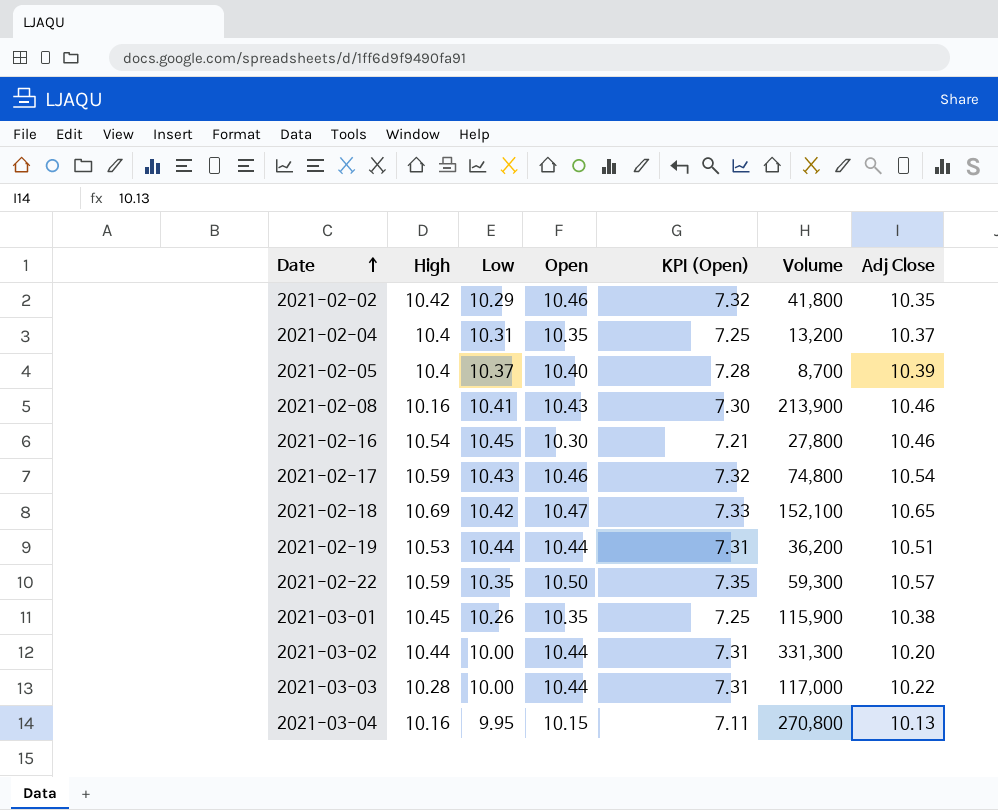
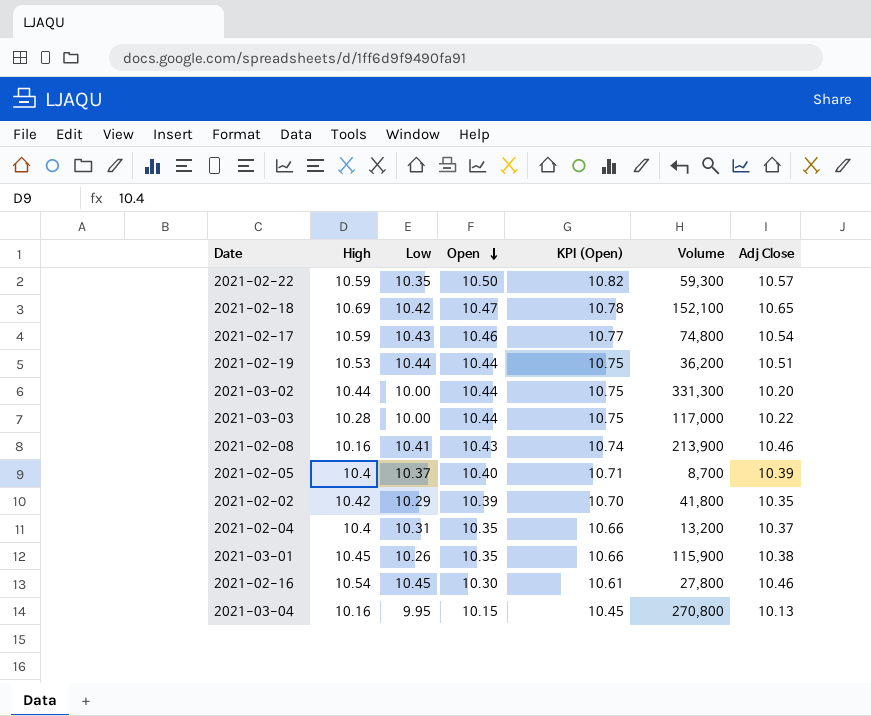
row order: Date ascending -> Open descending
column KPI (Open) | formula: [Open] * 0.7 -> [Open] * 1.03
2021-02-02 | Open: 10.46 -> 10.39

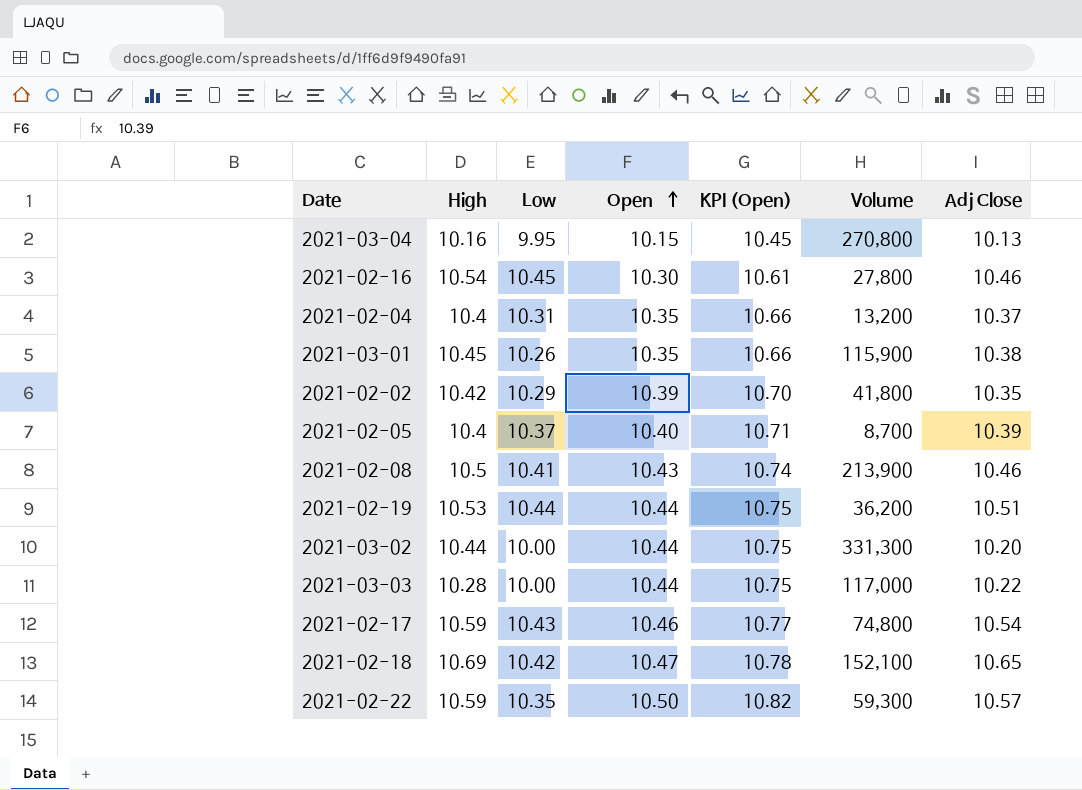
row order: Open descending -> Open ascending
2021-02-08 | High: 10.16 -> 10.5

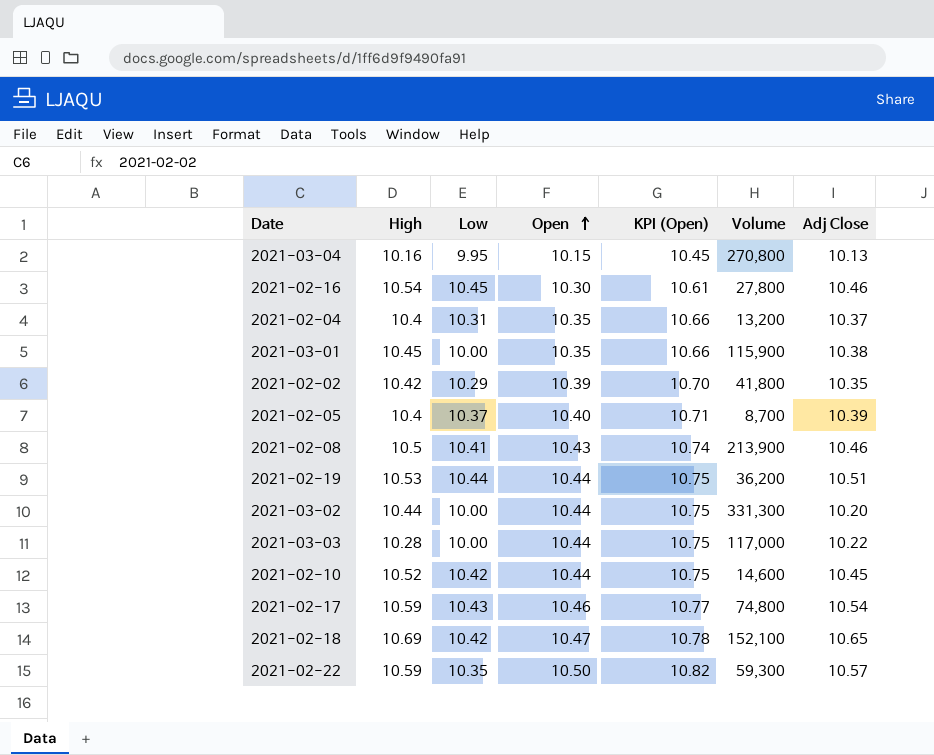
2021-03-01 | Low: 10.26 -> 10.00
row 2021-02-10: none -> 10.52 | 10.42 | 10.44 | 10.75 | 14,600 | 10.45

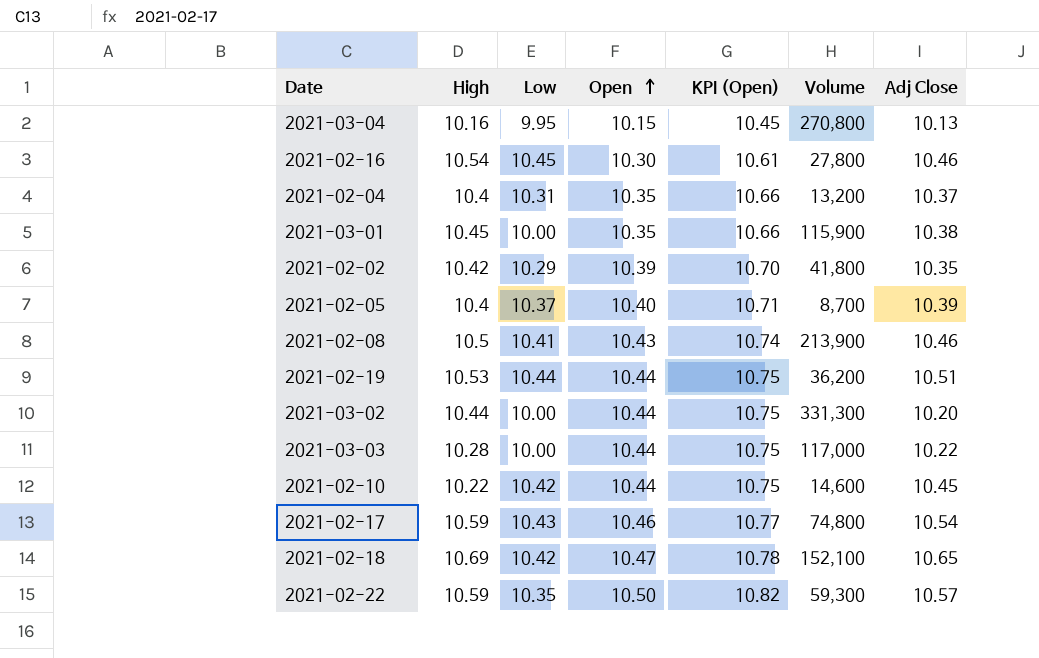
2021-02-10 | High: 10.52 -> 10.22

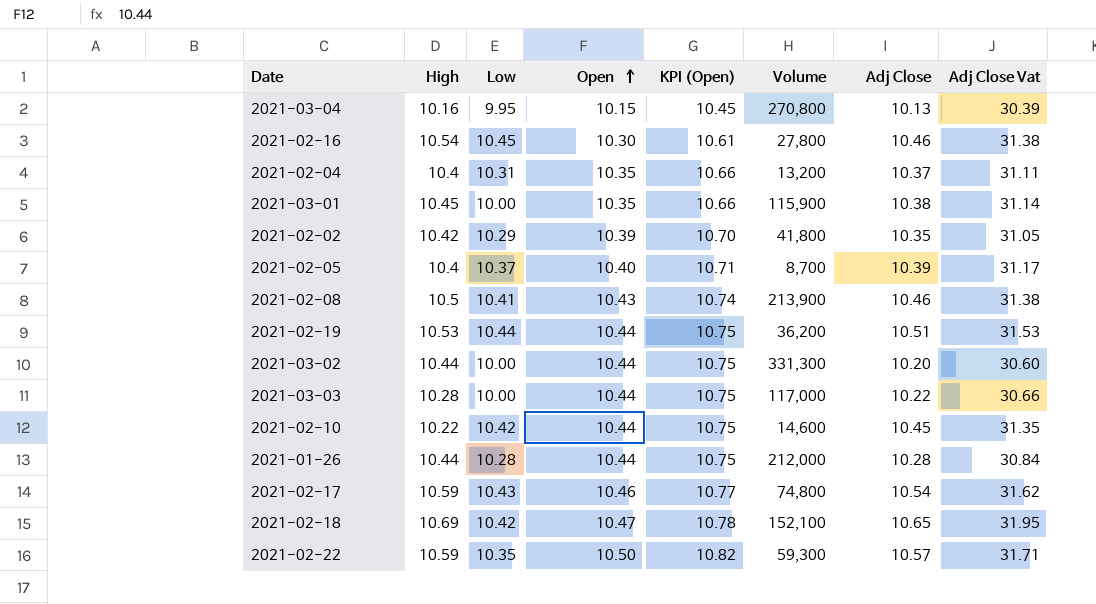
column Adj Close Vat | formula: none -> [Adj Close] * 3
row 2021-01-26: none -> 10.44 | 10.28 | 10.44 | 10.75 | 212,000 | 10.28 | 30.84

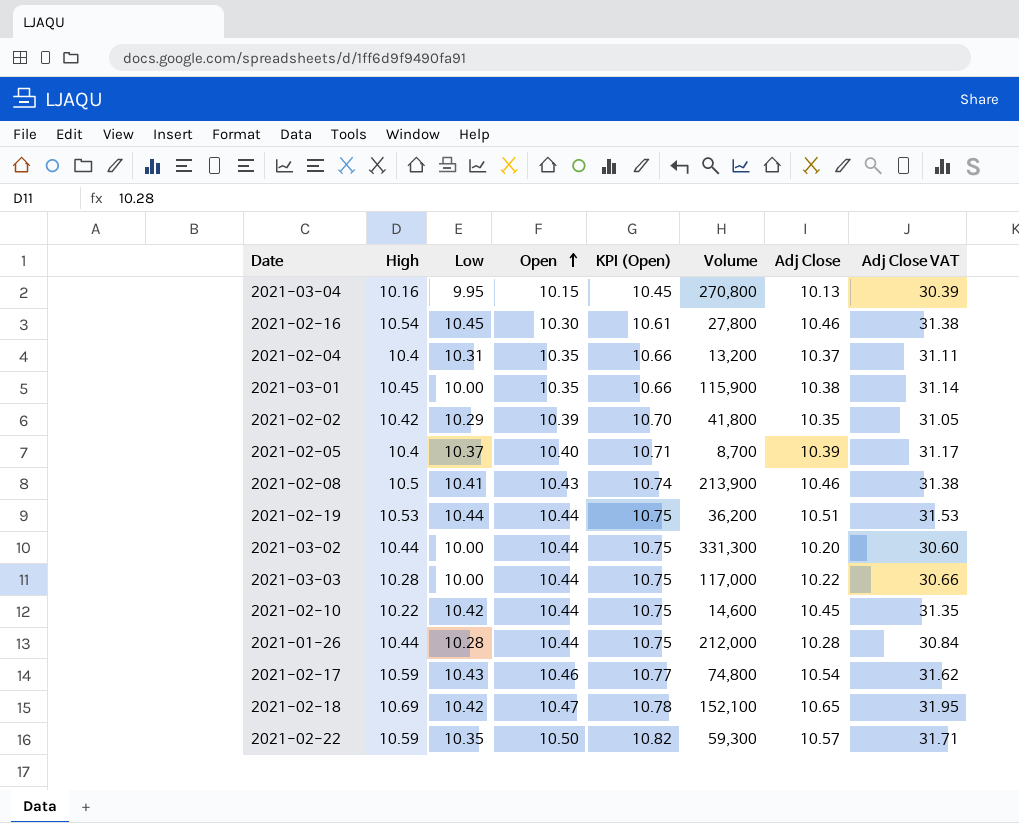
column name: Adj Close Vat -> Adj Close VAT

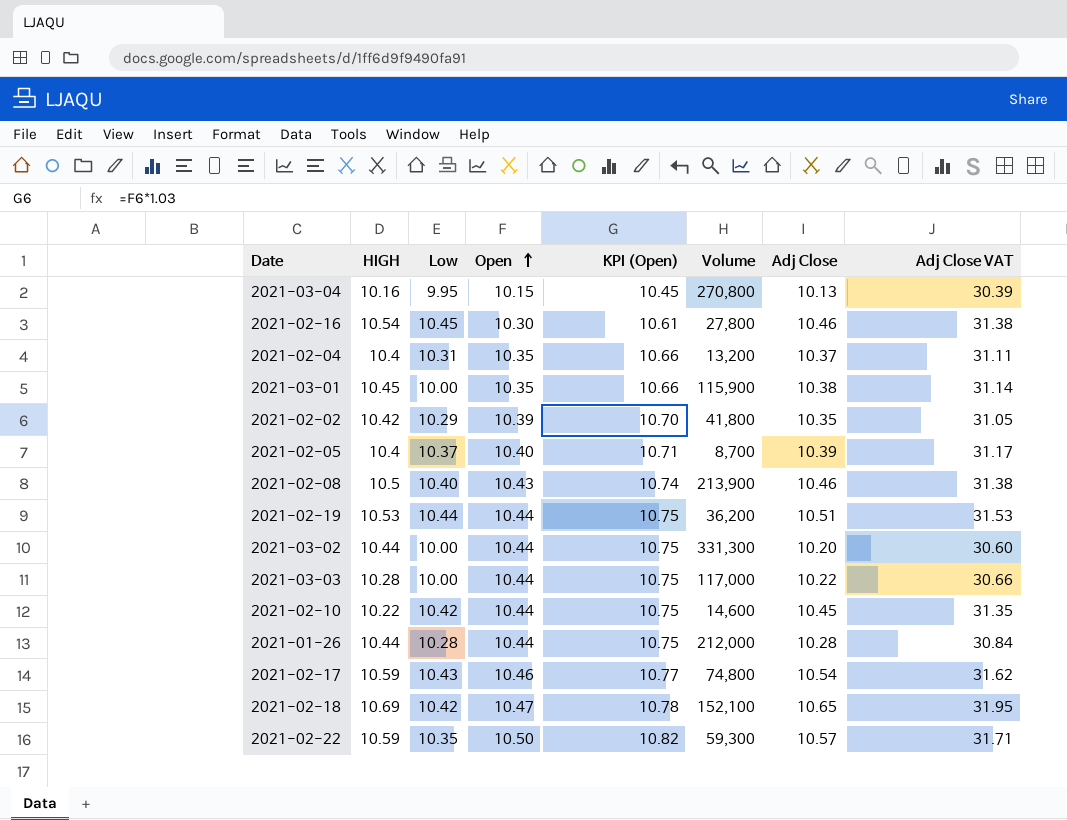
column name: High -> HIGH
2021-02-08 | Low: 10.41 -> 10.40

